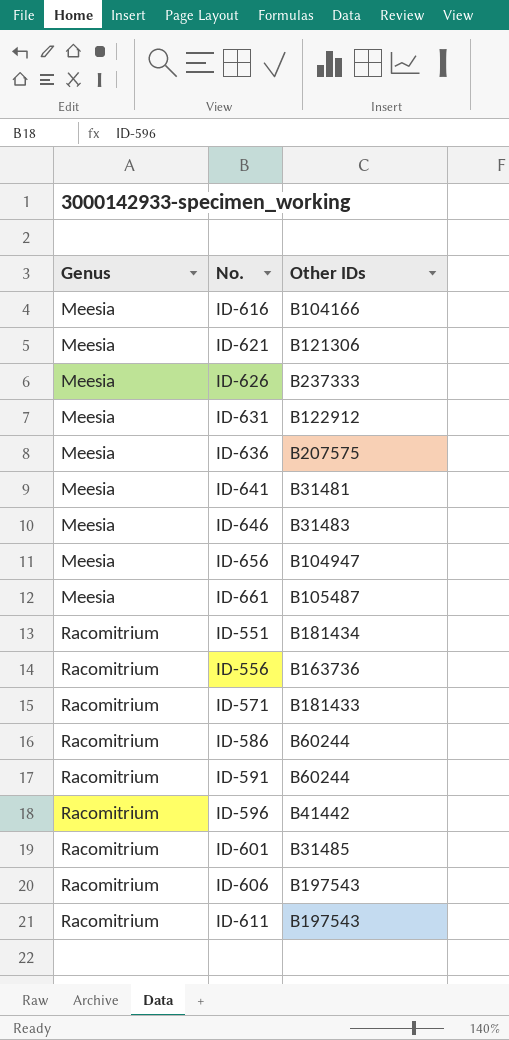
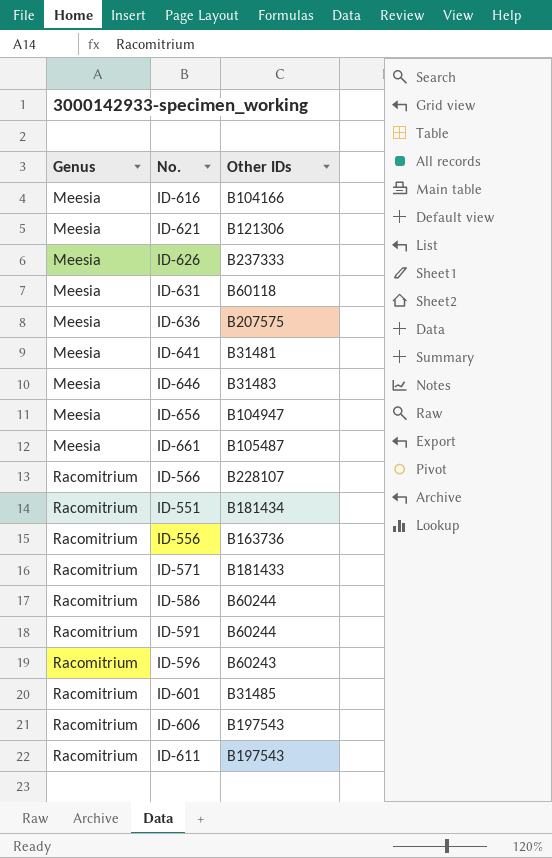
ID-631 | Other IDs: B122912 -> B60118
row ID-566: none -> Racomitrium | B228107
ID-596 | Other IDs: B41442 -> B60243

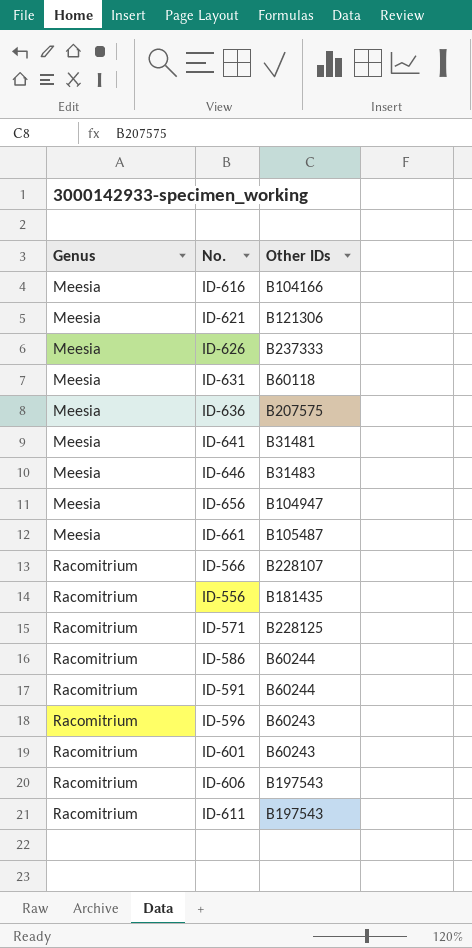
row ID-551: Racomitrium | B181434 -> none
ID-556 | Other IDs: B163736 -> B181435
ID-571 | Other IDs: B181433 -> B228125
ID-601 | Other IDs: B31485 -> B60243

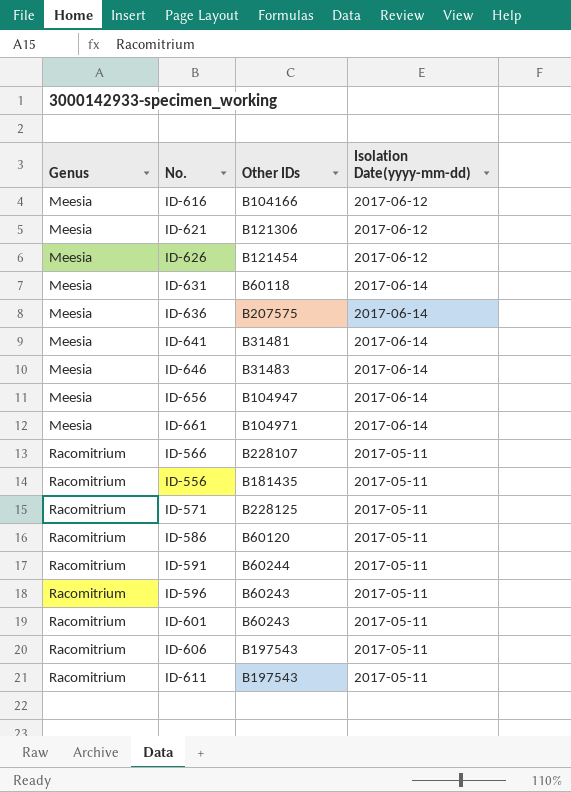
column Isolation Date(yyyy-mm-dd) | position: none -> 4
ID-626 | Other IDs: B237333 -> B121454
ID-661 | Other IDs: B105487 -> B104971
ID-586 | Other IDs: B60244 -> B60120

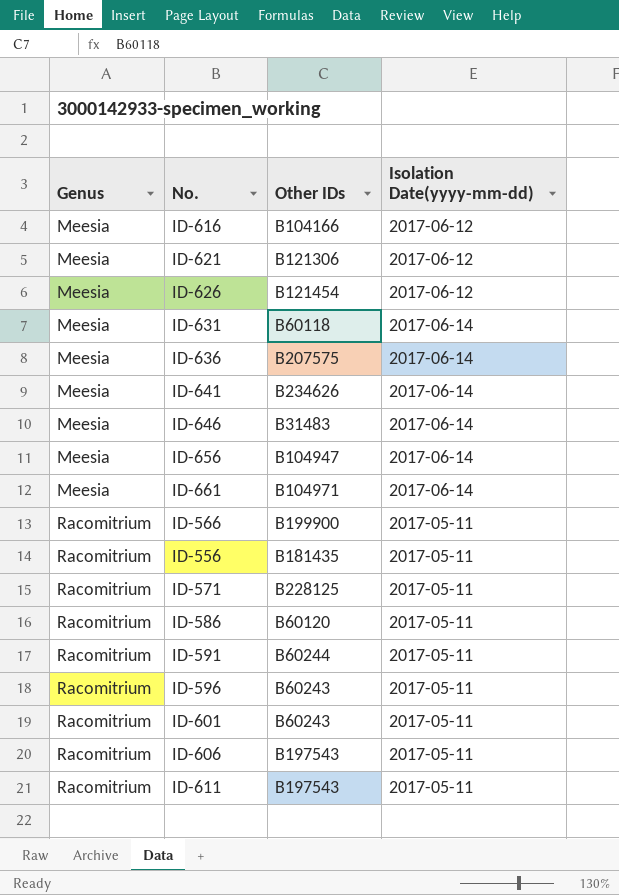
ID-641 | Other IDs: B31481 -> B234626
ID-566 | Other IDs: B228107 -> B199900

